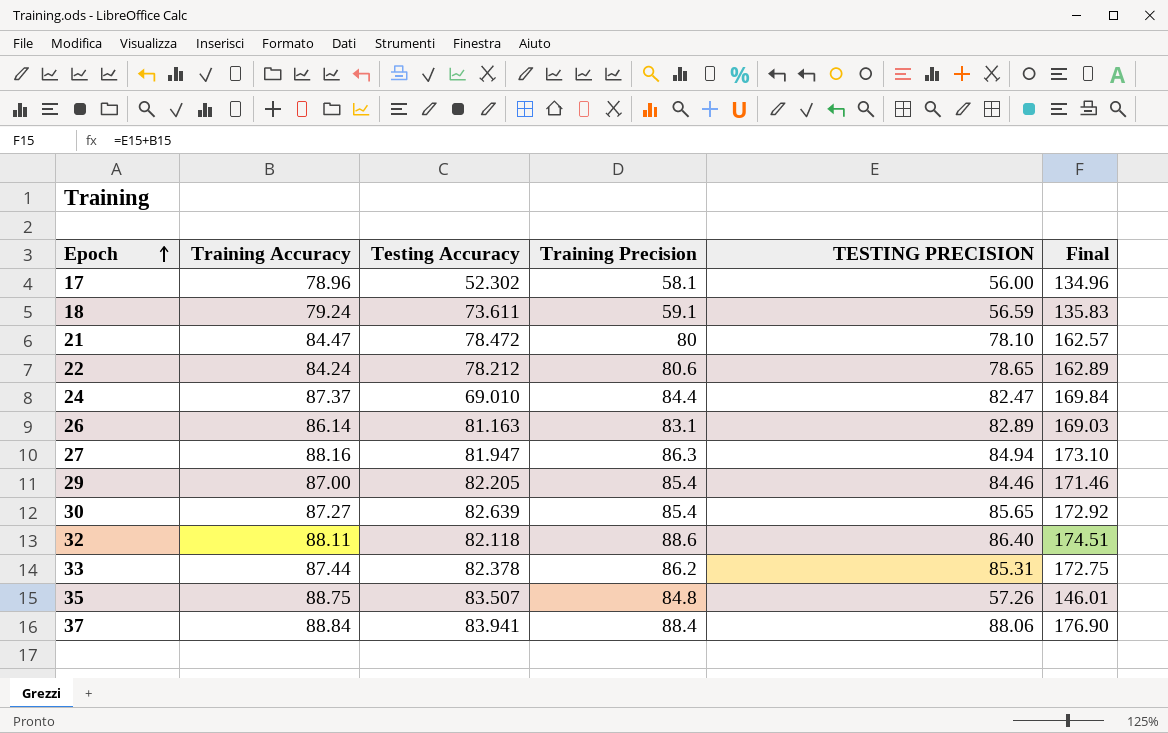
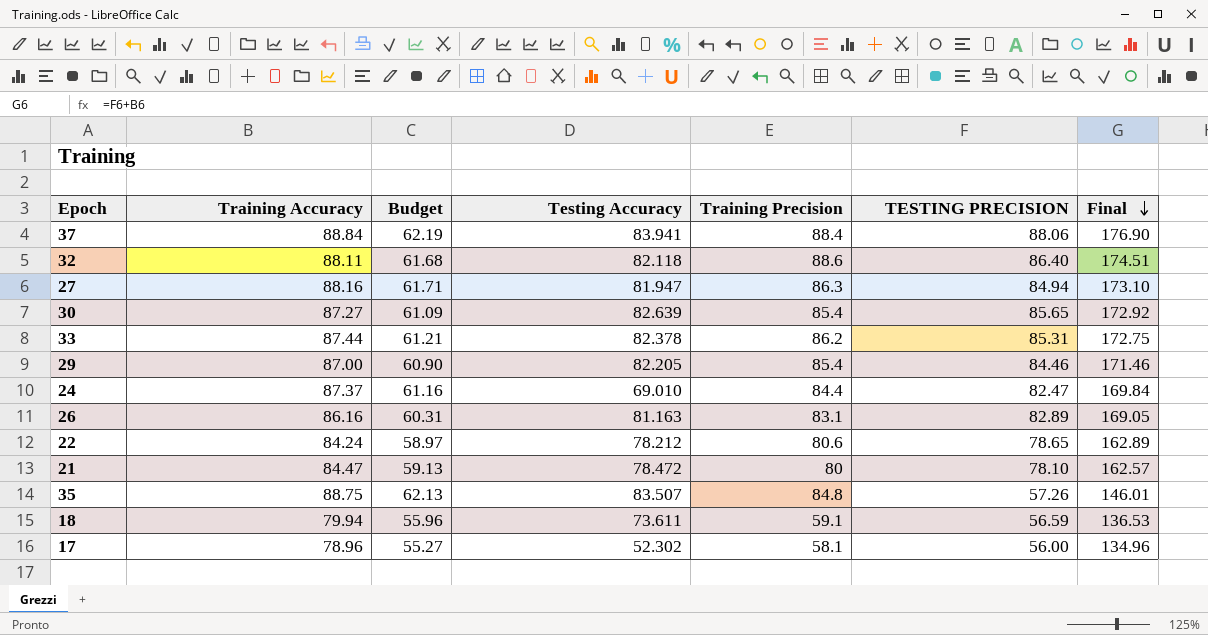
row order: Epoch ascending -> Final descending
column Budget | formula: none -> [Training Accuracy] * 0.7
26 | Training Accuracy: 86.14 -> 86.16
26 | Final: 169.03 -> 169.05
18 | Training Accuracy: 79.24 -> 79.94
18 | Final: 135.83 -> 136.53

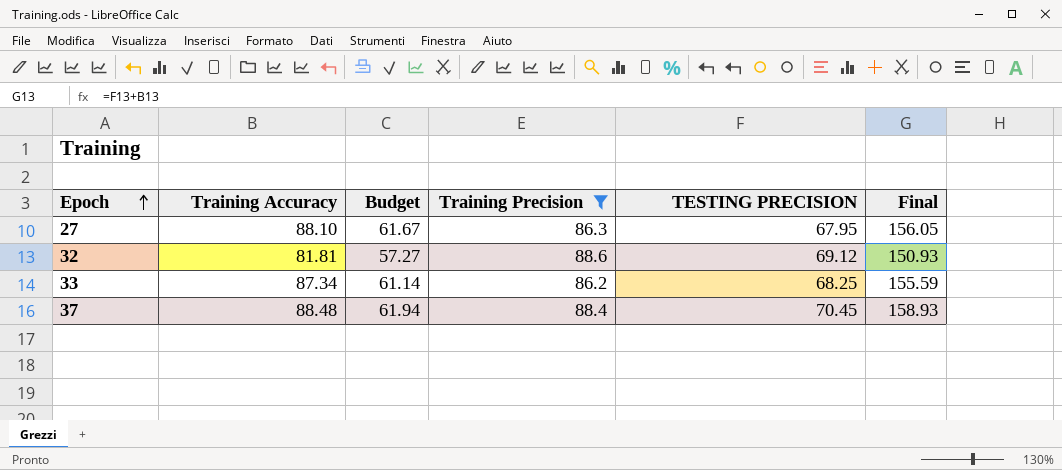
filter: none -> Training Precision >= 86.2
row order: Final descending -> Epoch ascending
column Testing Accuracy | position: 4 -> none
27 | Training Accuracy: 88.16 -> 88.10
27 | Budget: 61.71 -> 61.67
27 | TESTING PRECISION: 84.94 -> 67.95
27 | Final: 173.10 -> 156.05
32 | Training Accuracy: 88.11 -> 81.81
32 | Budget: 61.68 -> 57.27
32 | TESTING PRECISION: 86.40 -> 69.12
32 | Final: 174.51 -> 150.93
33 | Training Accuracy: 87.44 -> 87.34
33 | Budget: 61.21 -> 61.14
33 | TESTING PRECISION: 85.31 -> 68.25
33 | Final: 172.75 -> 155.59
37 | Training Accuracy: 88.84 -> 88.48
37 | Budget: 62.19 -> 61.94
37 | TESTING PRECISION: 88.06 -> 70.45
37 | Final: 176.90 -> 158.93

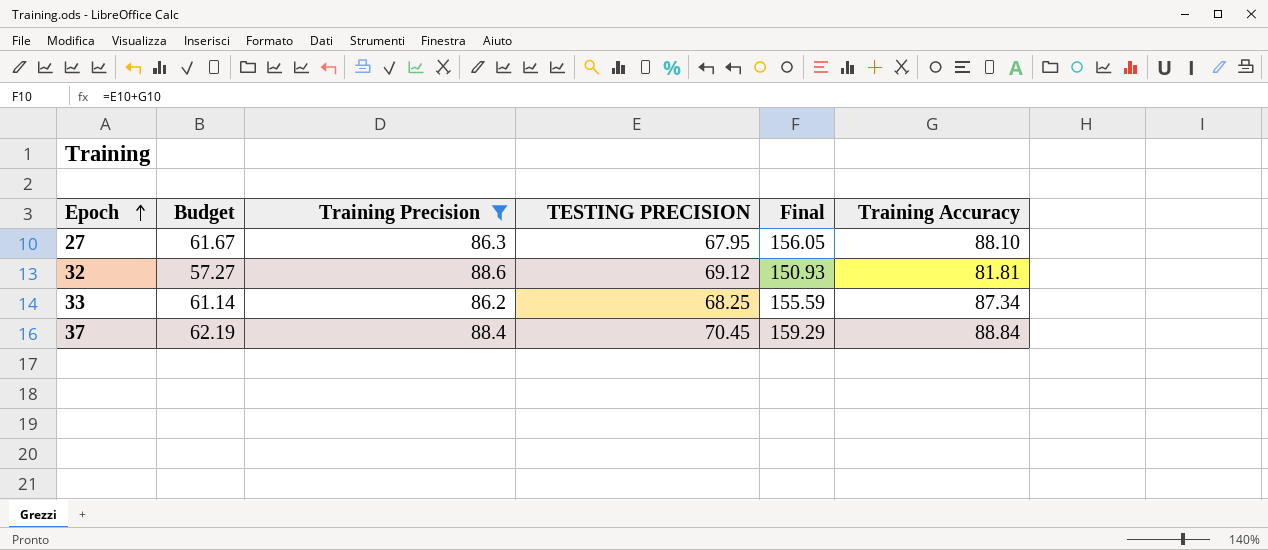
column Training Accuracy | position: 2 -> 6
37 | Budget: 61.94 -> 62.19
37 | Final: 158.93 -> 159.29
37 | Training Accuracy: 88.48 -> 88.84

